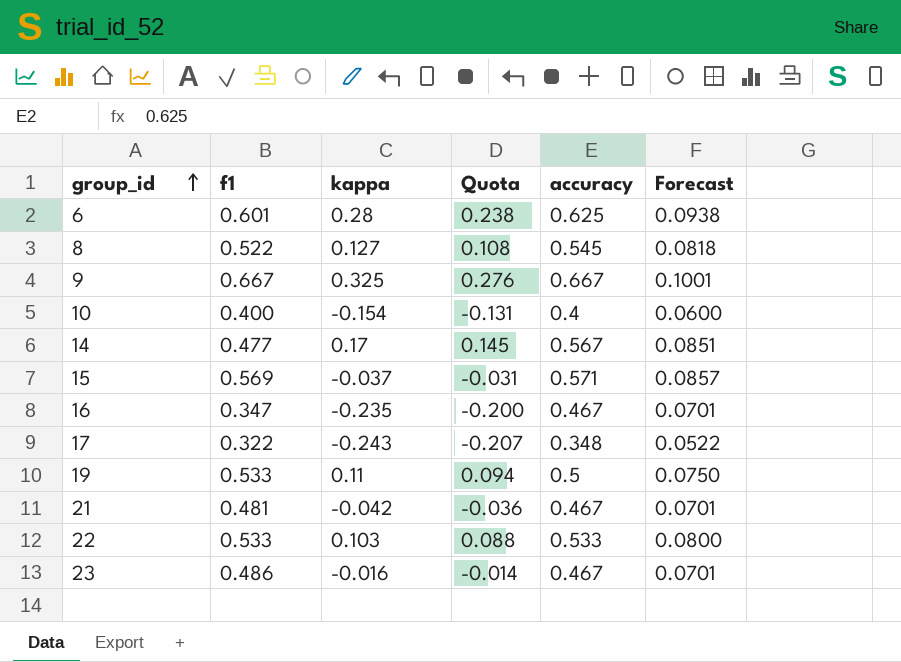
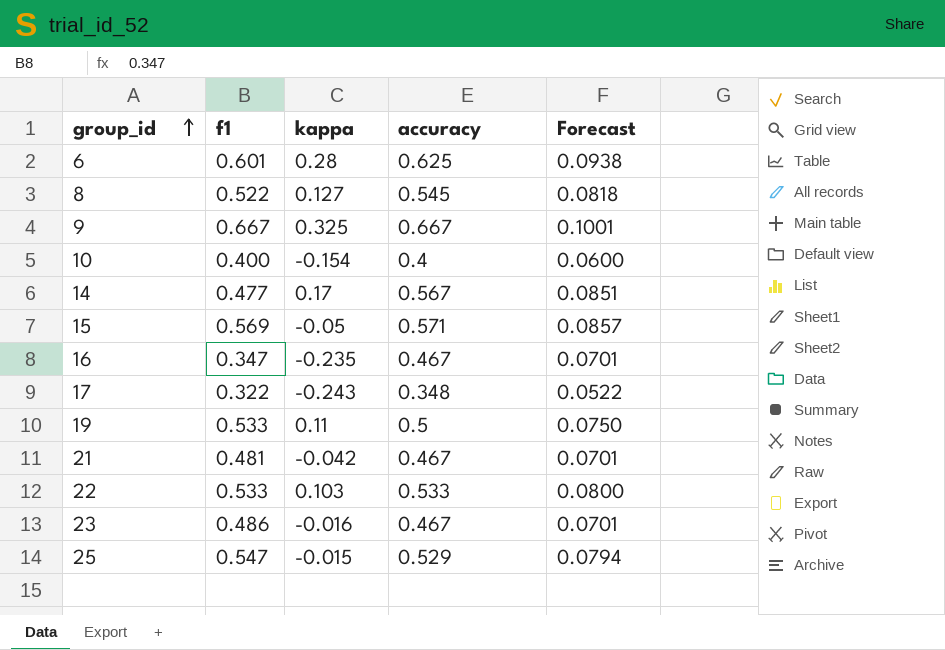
column Quota | formula: [kappa] * 0.85 -> none
15 | kappa: -0.037 -> -0.05
row 25: none -> 0.547 | -0.015 | 0.529 | 0.0794

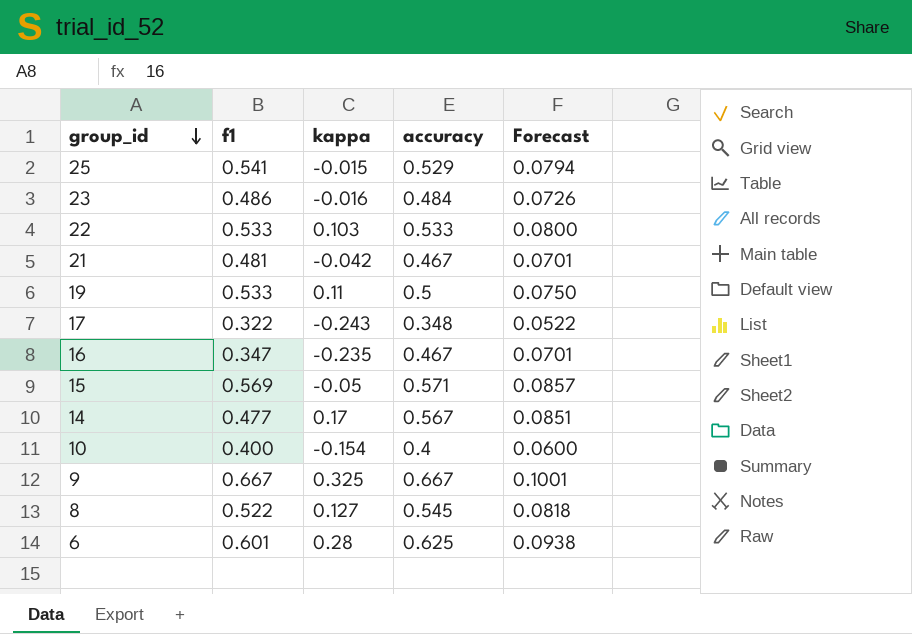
row order: group_id ascending -> group_id descending
25 | f1: 0.547 -> 0.541
23 | accuracy: 0.467 -> 0.484
23 | Forecast: 0.0701 -> 0.0726

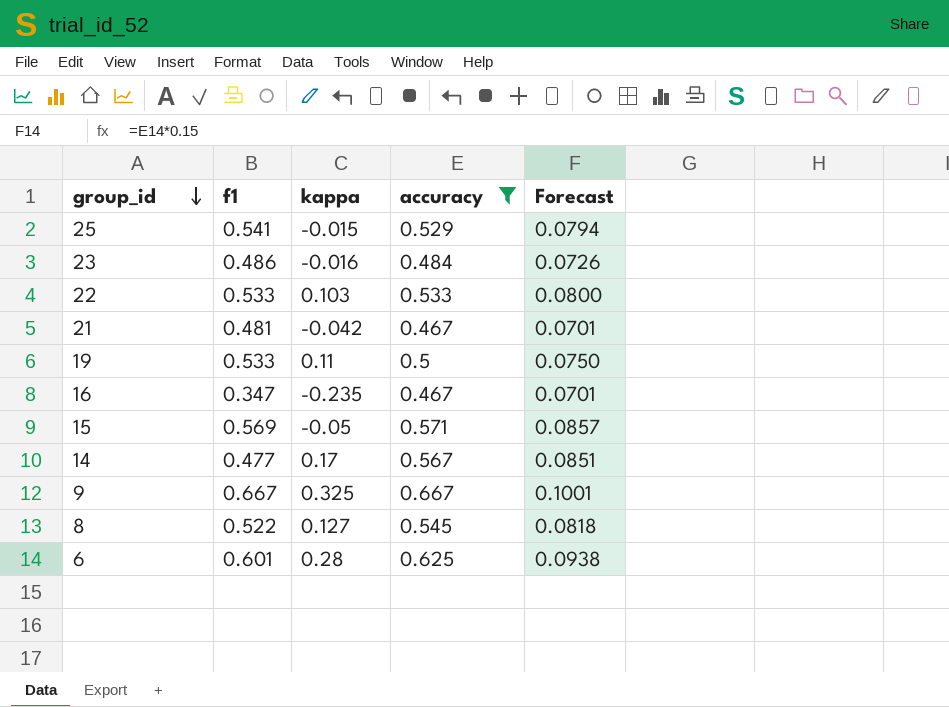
filter: none -> accuracy >= 0.467

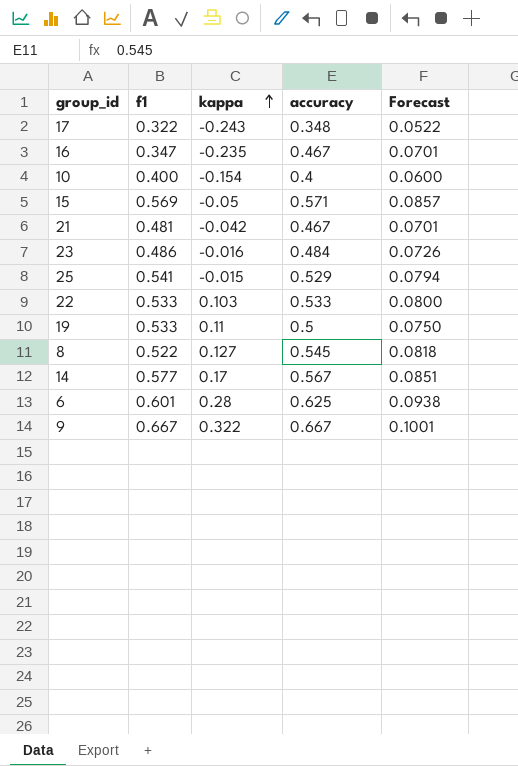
filter: accuracy >= 0.467 -> none
row order: group_id descending -> kappa ascending
14 | f1: 0.477 -> 0.577
9 | kappa: 0.325 -> 0.322

